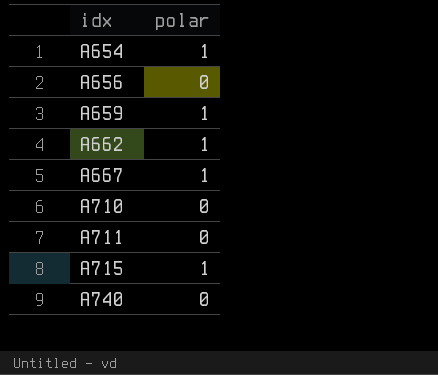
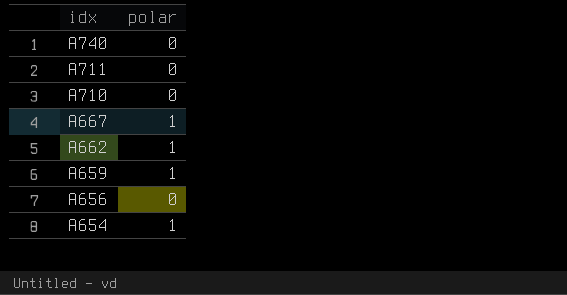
row order: idx ascending -> idx descending
row A715: 1 -> none

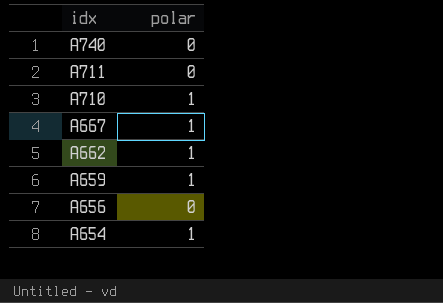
A710 | polar: 0 -> 1

